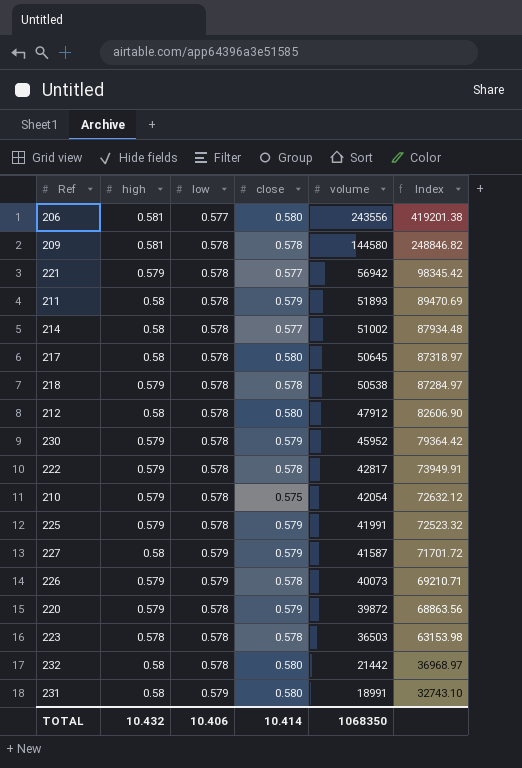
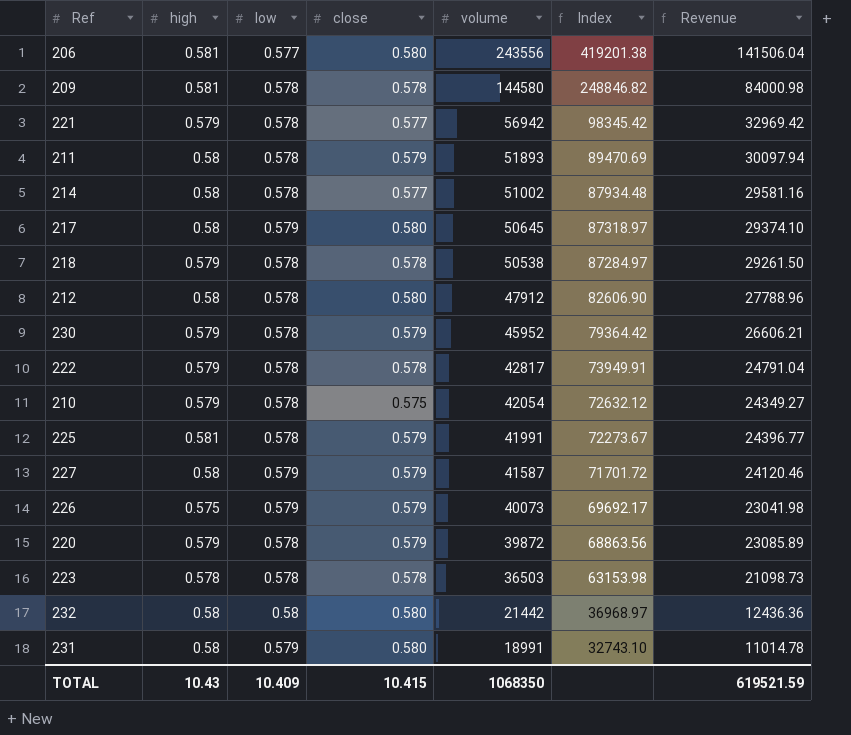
column Revenue | formula: none -> [high] * [volume]
217 | low: 0.578 -> 0.579
225 | high: 0.579 -> 0.581
225 | Index: 72523.32 -> 72273.67
226 | high: 0.579 -> 0.575
226 | close: 0.578 -> 0.579
226 | Index: 69210.71 -> 69692.17
232 | low: 0.578 -> 0.58
TOTAL | high: 10.432 -> 10.43
TOTAL | low: 10.406 -> 10.409
TOTAL | close: 10.414 -> 10.415

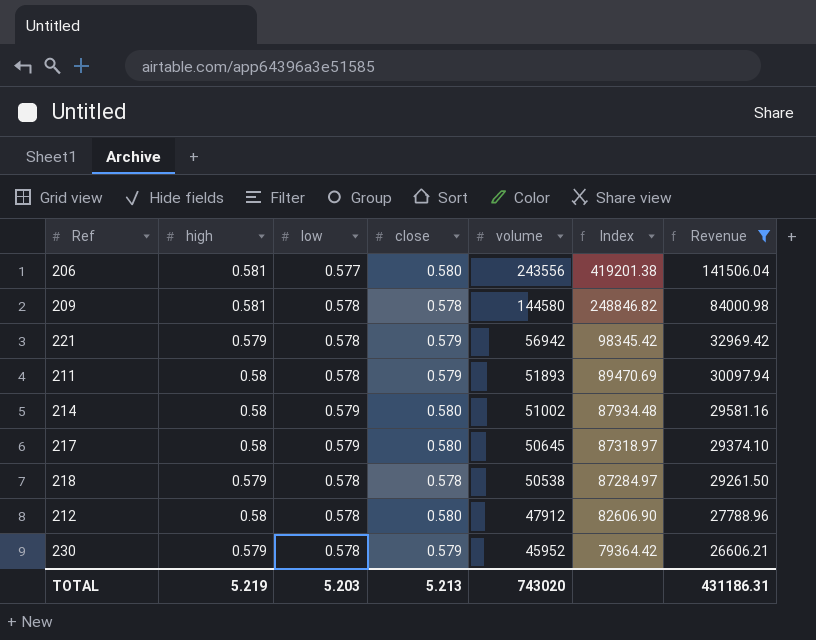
filter: none -> Revenue >= 26606.21
221 | close: 0.577 -> 0.579
214 | low: 0.578 -> 0.579
214 | close: 0.577 -> 0.580
TOTAL | high: 10.43 -> 5.219
TOTAL | low: 10.409 -> 5.203
TOTAL | close: 10.415 -> 5.213
TOTAL | volume: 1068350 -> 743020
TOTAL | Revenue: 619521.59 -> 431186.31

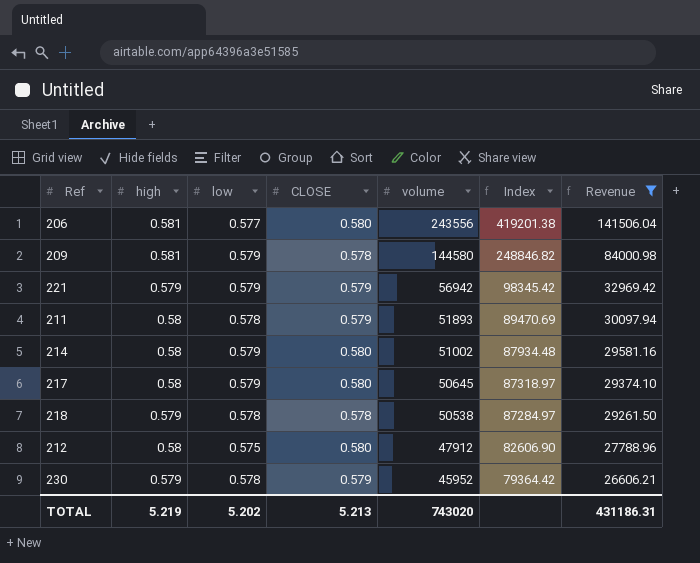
column name: close -> CLOSE
209 | low: 0.578 -> 0.579
221 | low: 0.578 -> 0.579
212 | low: 0.578 -> 0.575
TOTAL | low: 5.203 -> 5.202

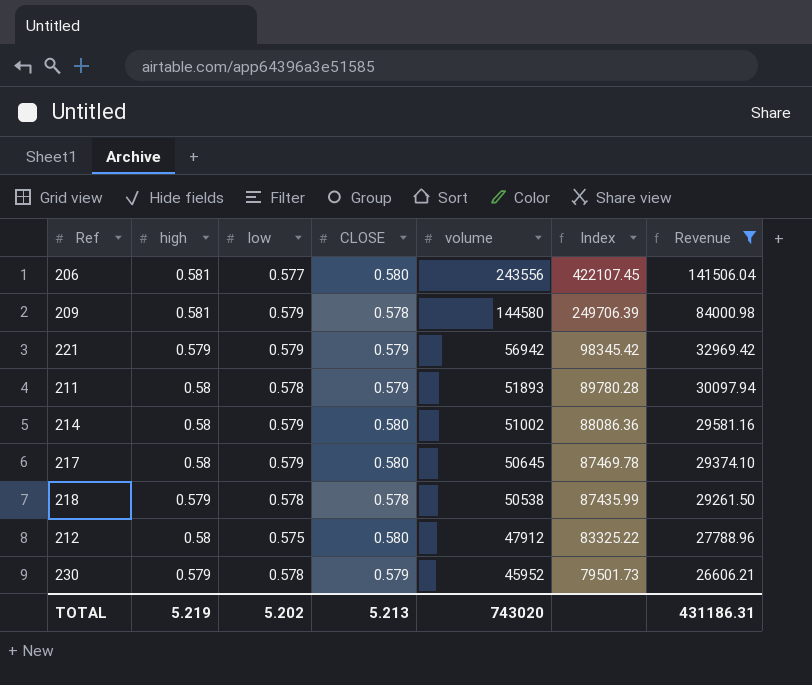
column Index | formula: [volume] / [high] -> [volume] / [low]

